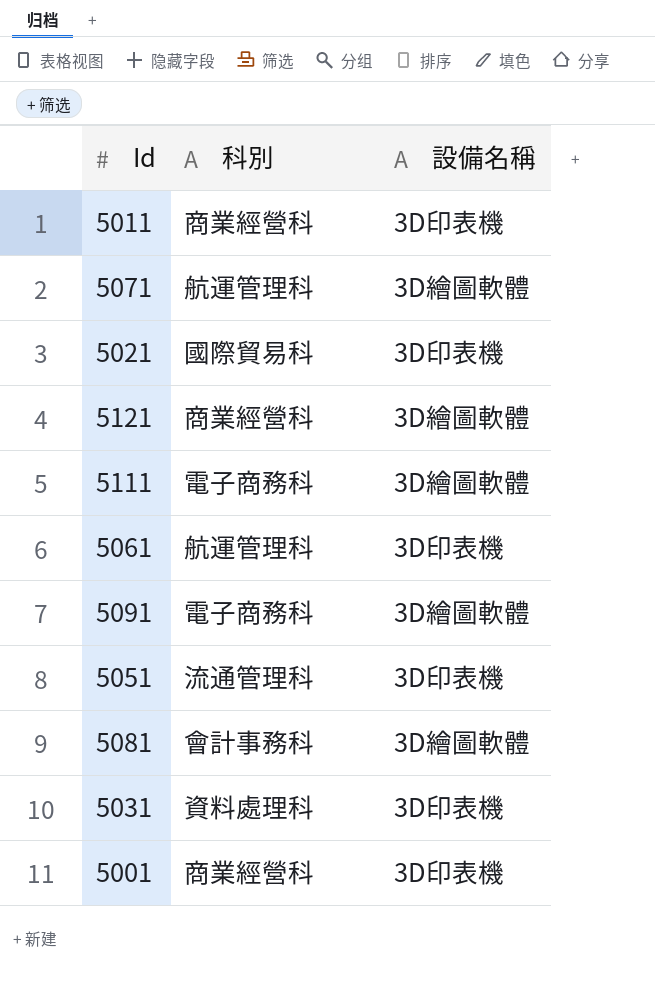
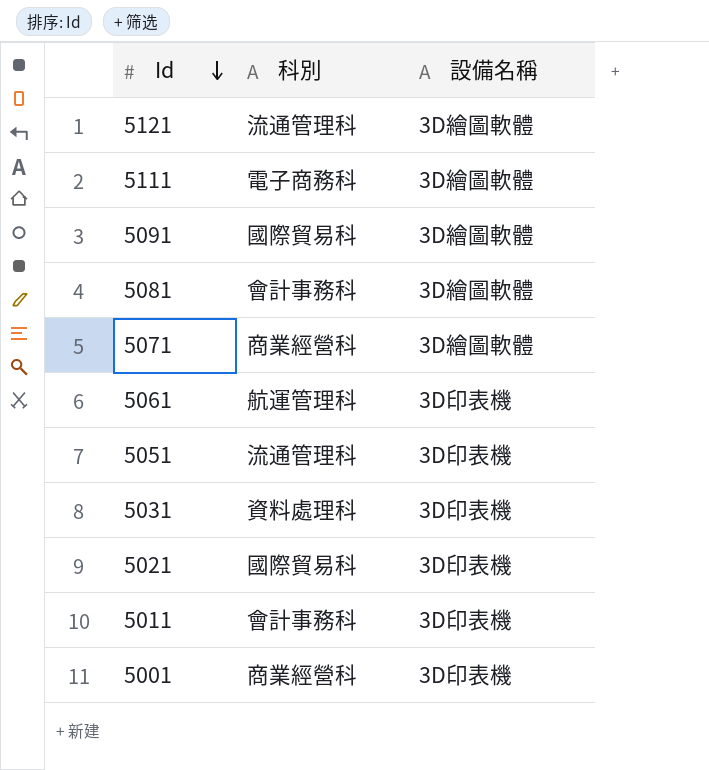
row order: none -> Id descending
5121 | 科別: 商業經營科 -> 流通管理科
5091 | 科別: 電子商務科 -> 國際貿易科
5071 | 科別: 航運管理科 -> 商業經營科
5011 | 科別: 商業經營科 -> 會計事務科

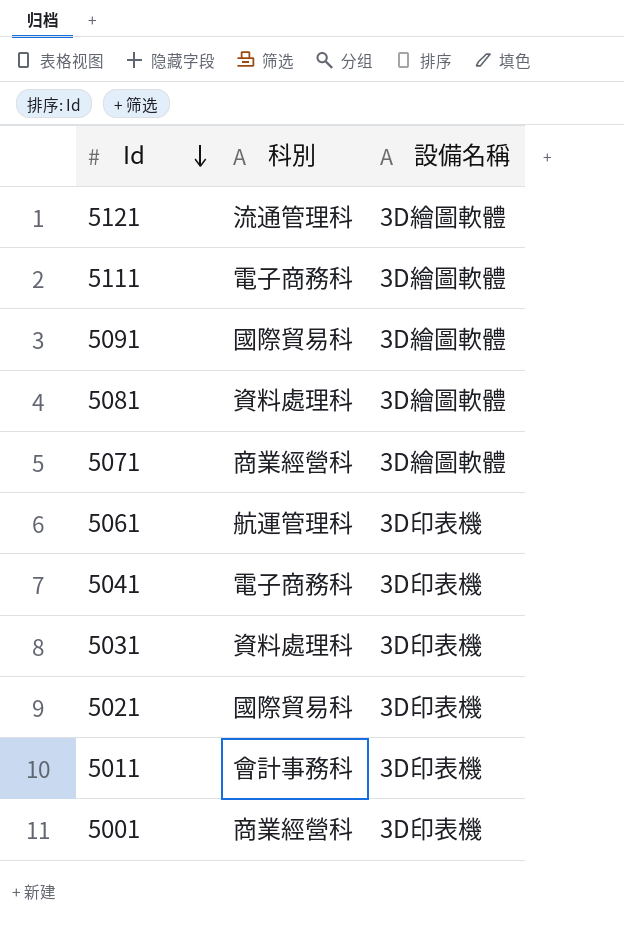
row 5051: 流通管理科 | 3D印表機 -> none
5081 | 科別: 會計事務科 -> 資料處理科
row 5041: none -> 電子商務科 | 3D印表機

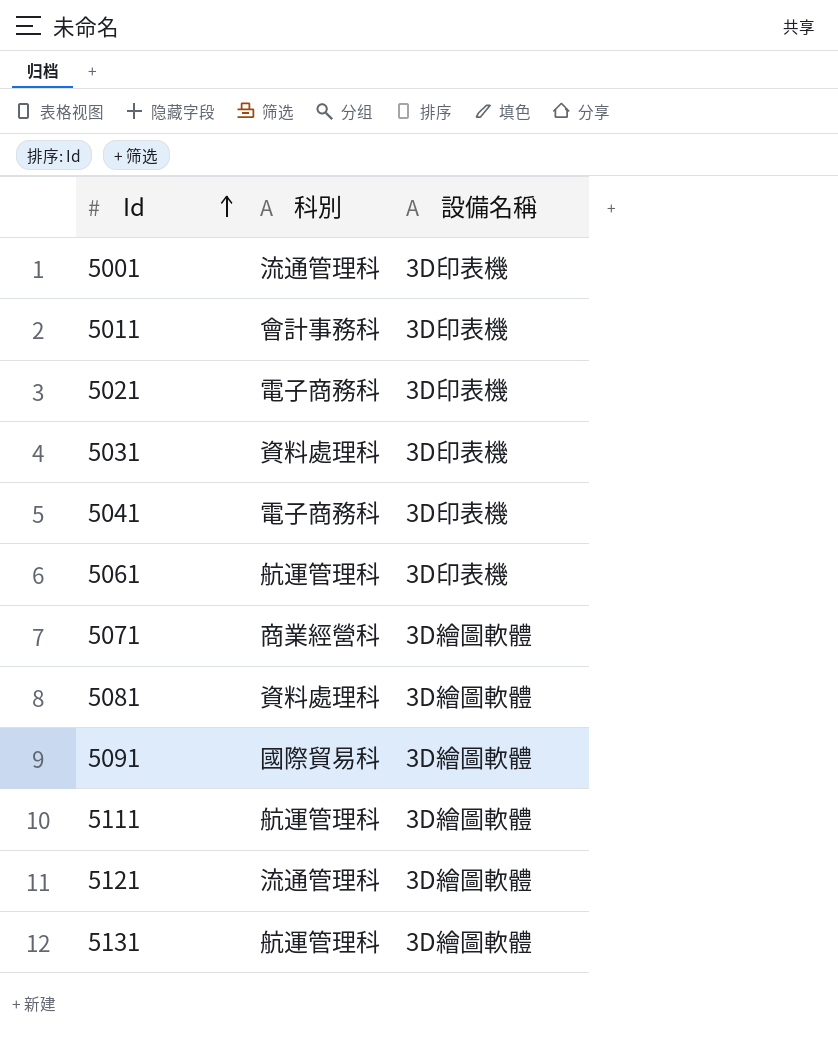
row order: Id descending -> Id ascending
5001 | 科別: 商業經營科 -> 流通管理科
5021 | 科別: 國際貿易科 -> 電子商務科
5111 | 科別: 電子商務科 -> 航運管理科
row 5131: none -> 航運管理科 | 3D繪圖軟體

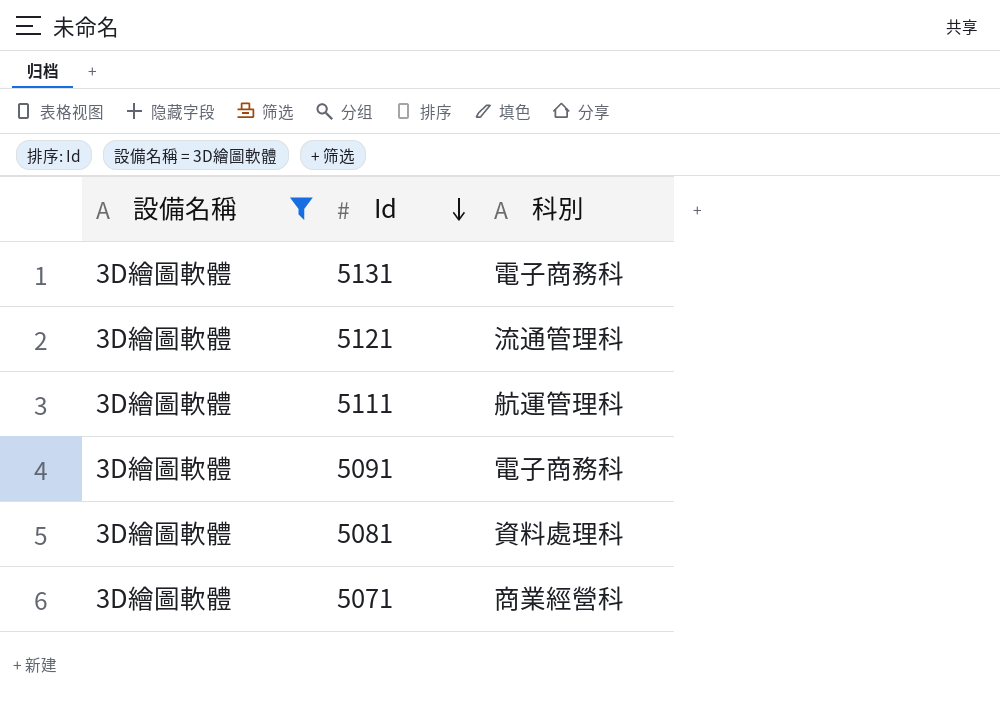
filter: none -> 設備名稱 = 3D繪圖軟體
row order: Id ascending -> Id descending
column 設備名稱 | position: 3 -> 1
5131 | 科別: 航運管理科 -> 電子商務科
5091 | 科別: 國際貿易科 -> 電子商務科

